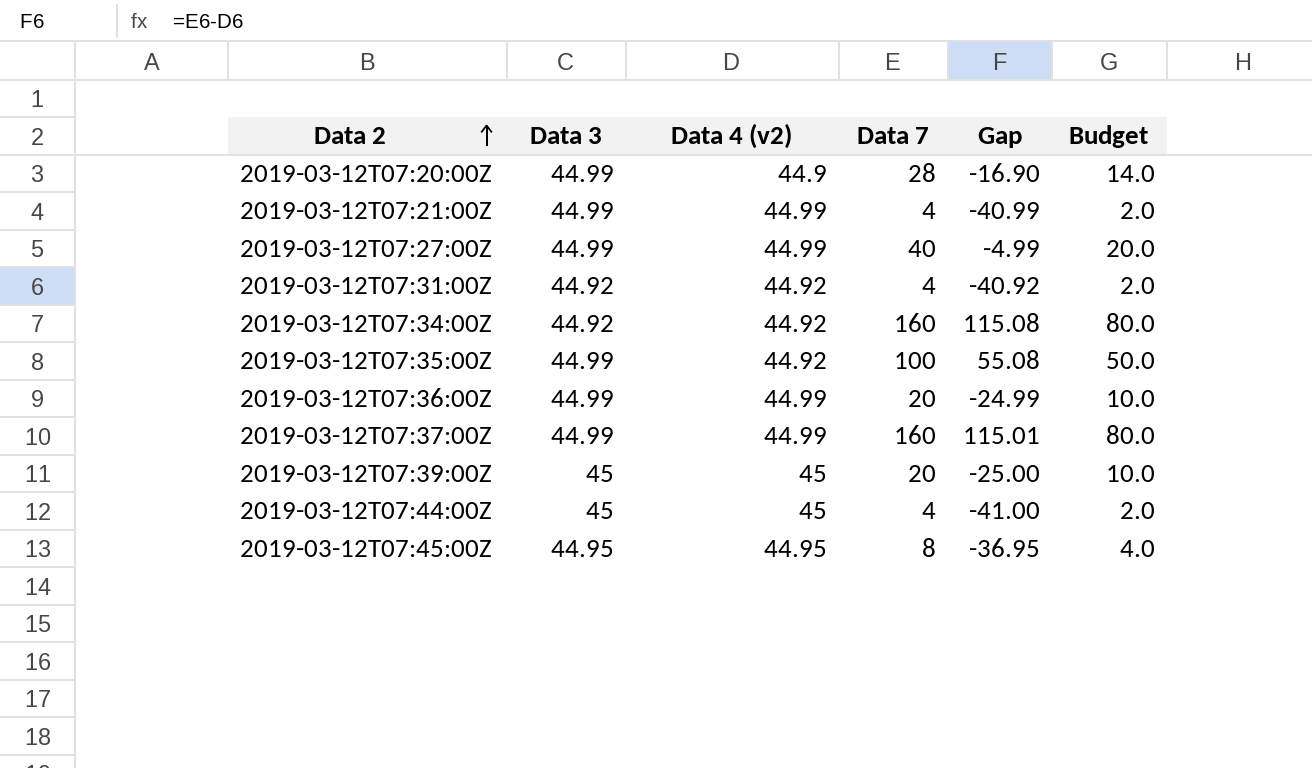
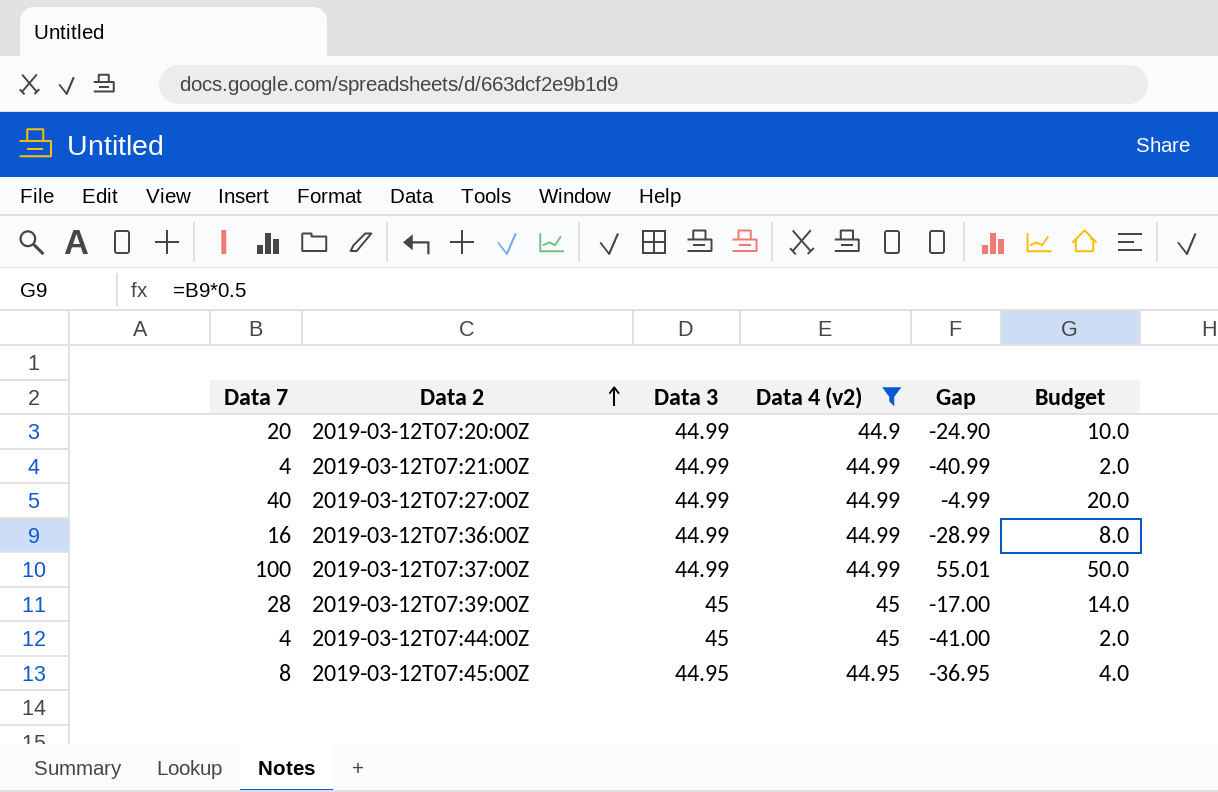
filter: none -> Data 4 (v2) != 44.92
column Data 7 | position: 4 -> 1
2019-03-12T07:20:00Z | Data 7: 28 -> 20
2019-03-12T07:20:00Z | Gap: -16.90 -> -24.90
2019-03-12T07:20:00Z | Budget: 14.0 -> 10.0
2019-03-12T07:36:00Z | Data 7: 20 -> 16
2019-03-12T07:36:00Z | Gap: -24.99 -> -28.99
2019-03-12T07:36:00Z | Budget: 10.0 -> 8.0
2019-03-12T07:37:00Z | Data 7: 160 -> 100
2019-03-12T07:37:00Z | Gap: 115.01 -> 55.01
2019-03-12T07:37:00Z | Budget: 80.0 -> 50.0
2019-03-12T07:39:00Z | Data 7: 20 -> 28
2019-03-12T07:39:00Z | Gap: -25.00 -> -17.00
2019-03-12T07:39:00Z | Budget: 10.0 -> 14.0

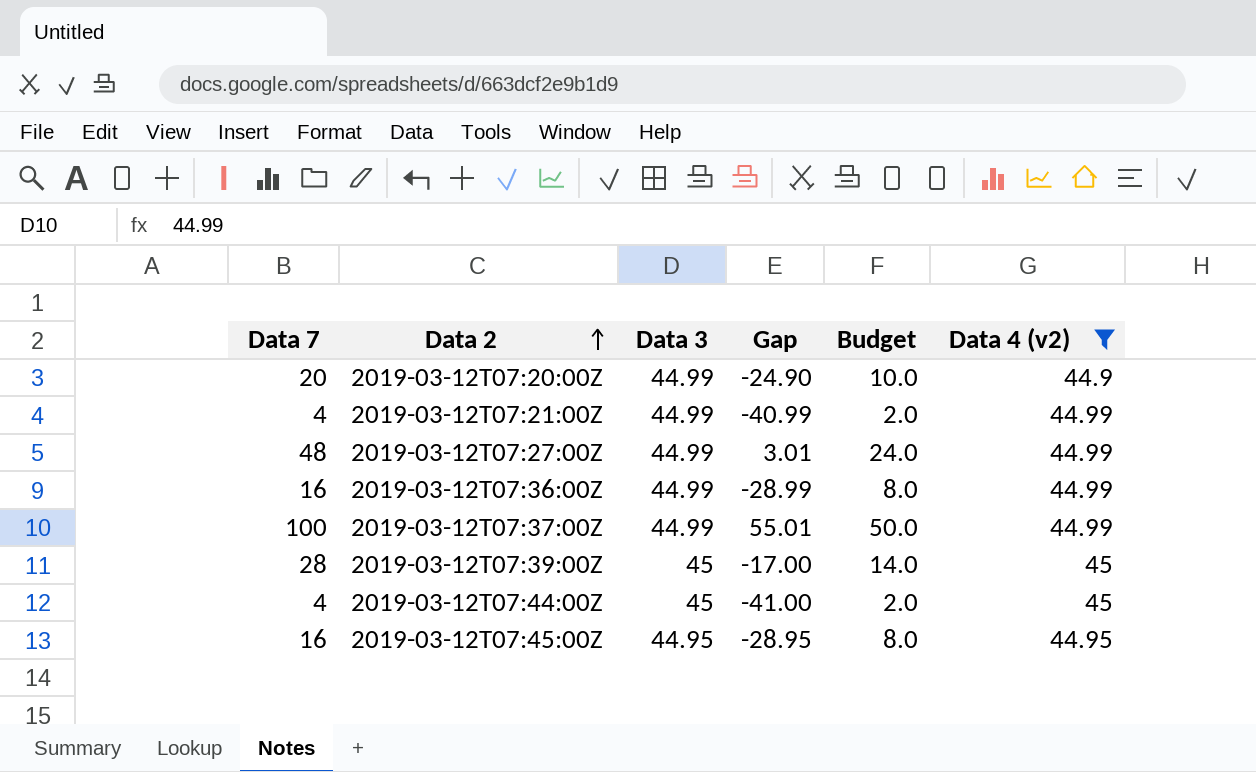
column Data 4 (v2) | position: 4 -> 6
2019-03-12T07:27:00Z | Data 7: 40 -> 48
2019-03-12T07:27:00Z | Gap: -4.99 -> 3.01
2019-03-12T07:27:00Z | Budget: 20.0 -> 24.0
2019-03-12T07:45:00Z | Data 7: 8 -> 16
2019-03-12T07:45:00Z | Gap: -36.95 -> -28.95
2019-03-12T07:45:00Z | Budget: 4.0 -> 8.0

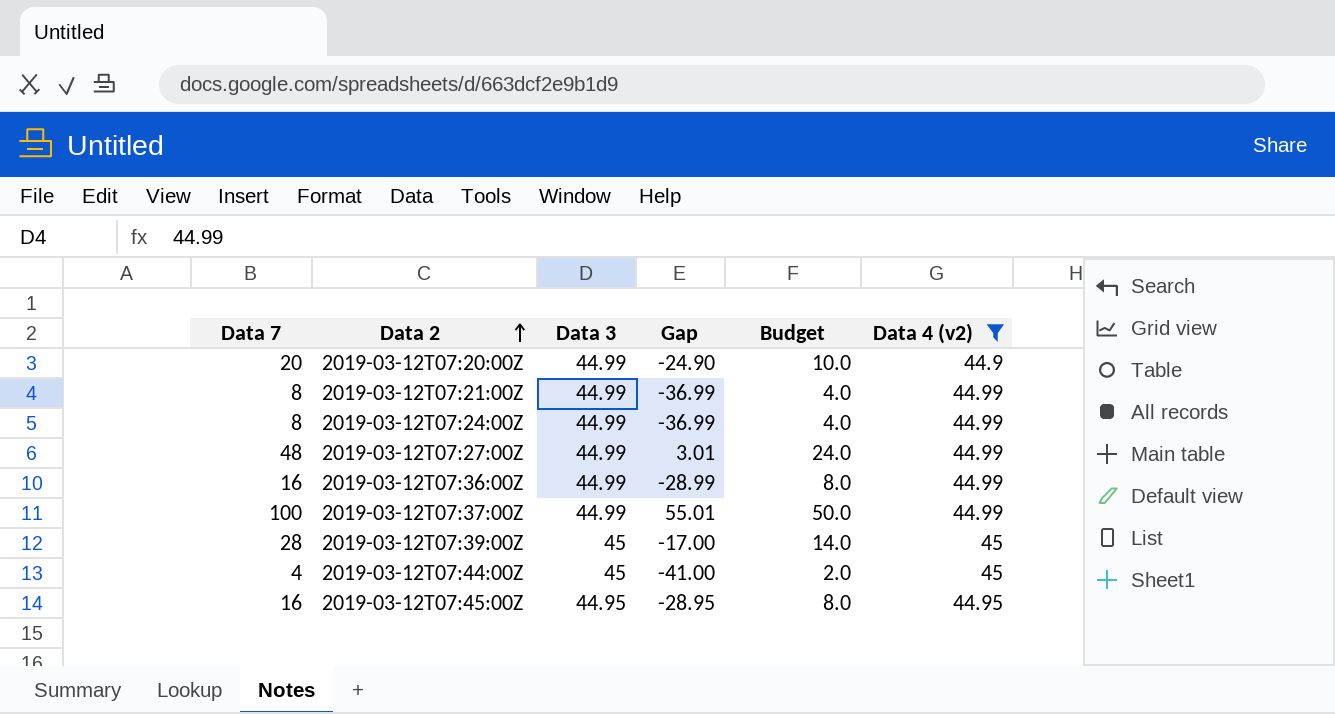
2019-03-12T07:21:00Z | Data 7: 4 -> 8
2019-03-12T07:21:00Z | Gap: -40.99 -> -36.99
2019-03-12T07:21:00Z | Budget: 2.0 -> 4.0
row 2019-03-12T07:24:00Z: none -> 8 | 44.99 | -36.99 | 4.0 | 44.99

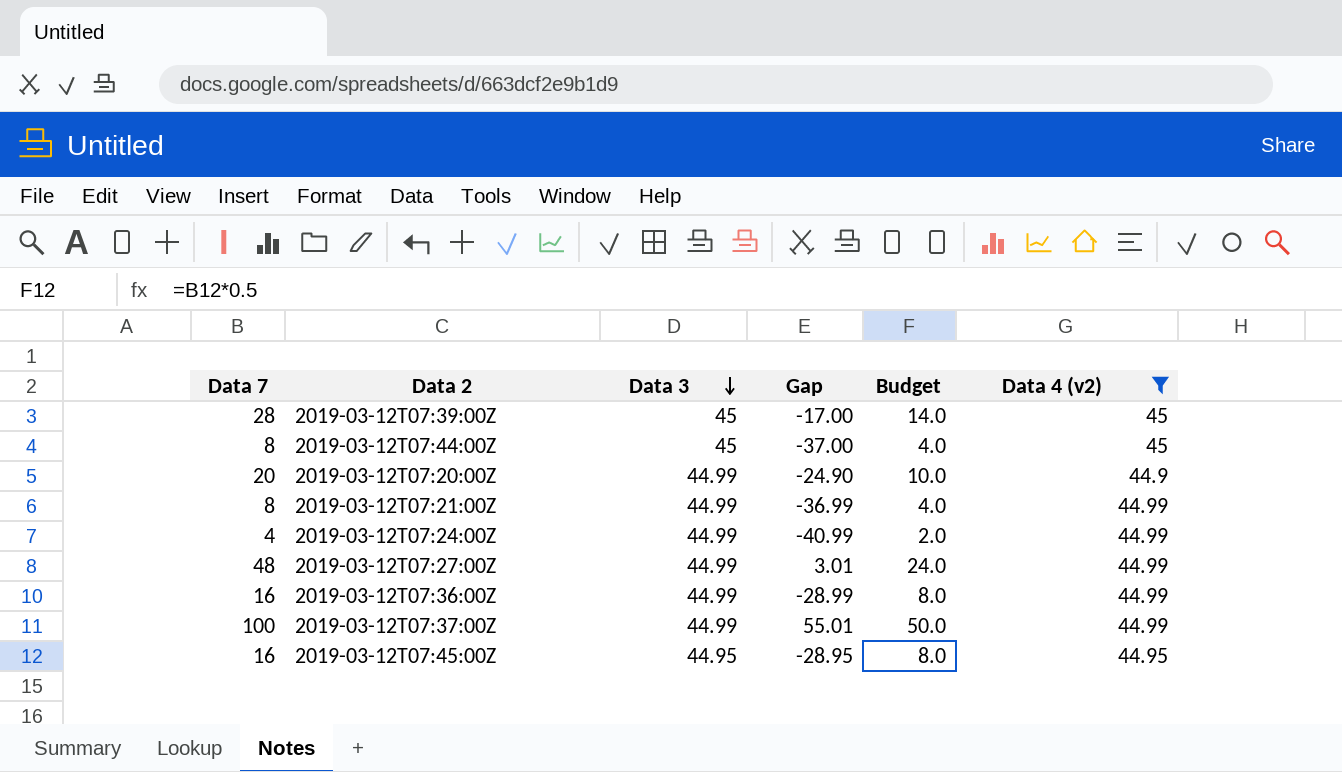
row order: Data 2 ascending -> Data 3 descending
2019-03-12T07:44:00Z | Data 7: 4 -> 8
2019-03-12T07:44:00Z | Gap: -41.00 -> -37.00
2019-03-12T07:44:00Z | Budget: 2.0 -> 4.0
2019-03-12T07:24:00Z | Data 7: 8 -> 4
2019-03-12T07:24:00Z | Gap: -36.99 -> -40.99
2019-03-12T07:24:00Z | Budget: 4.0 -> 2.0

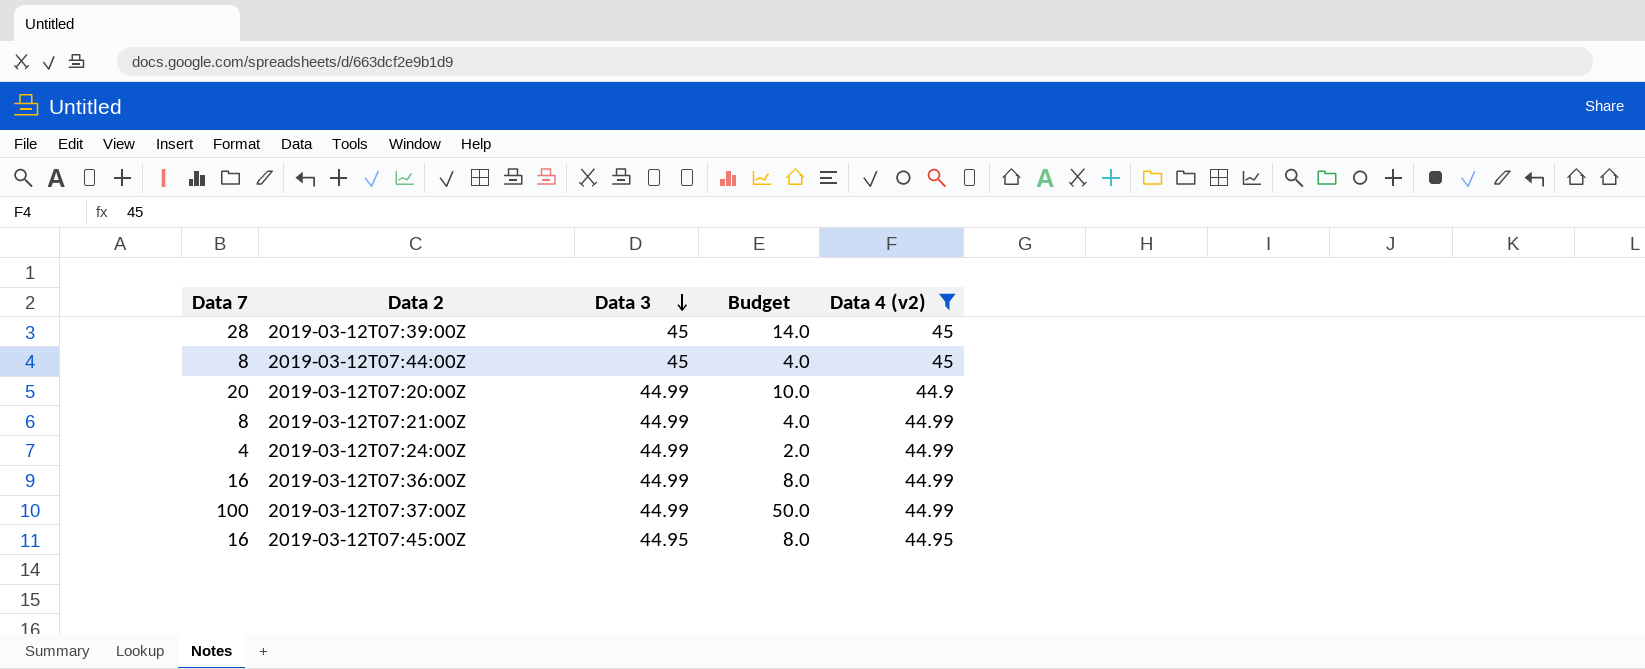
column Gap | formula: [Data 7] - [Data 4 (v2)] -> none
row 2019-03-12T07:27:00Z: 48 | 44.99 | 3.01 | 24.0 | 44.99 -> none

